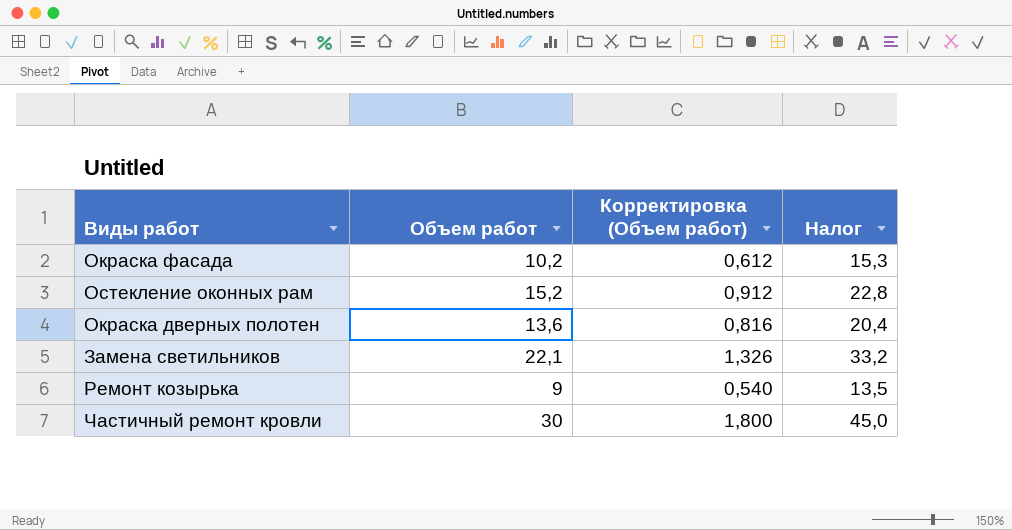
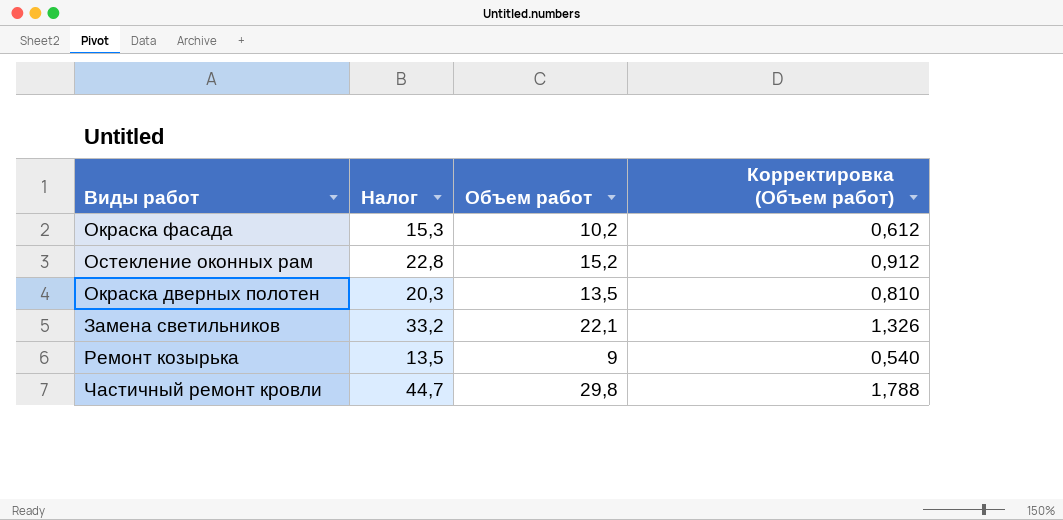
column Налог | position: 4 -> 2
Окраска дверных полотен | Налог: 20,4 -> 20,3
Окраска дверных полотен | Объем работ: 13,6 -> 13,5
Окраска дверных полотен | Корректировка (Объем работ): 0,816 -> 0,810
Частичный ремонт кровли | Налог: 45,0 -> 44,7
Частичный ремонт кровли | Объем работ: 30 -> 29,8
Частичный ремонт кровли | Корректировка (Объем работ): 1,800 -> 1,788

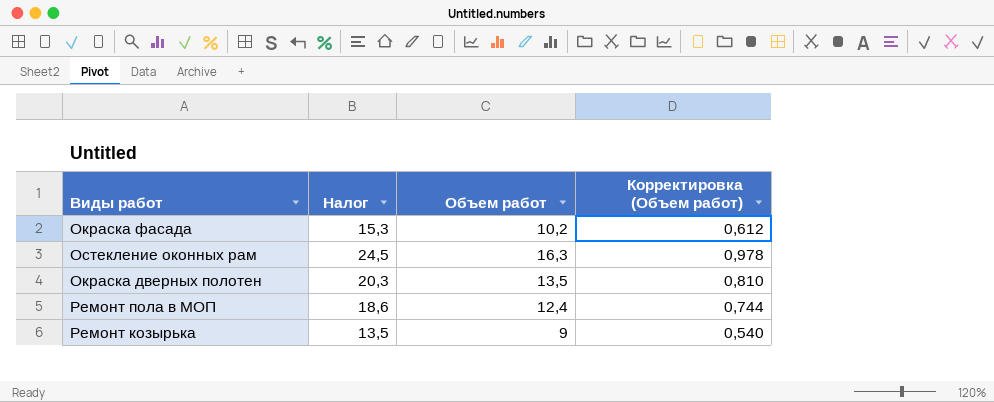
row Замена светильников: 33,2 | 22,1 | 1,326 -> none
row Частичный ремонт кровли: 44,7 | 29,8 | 1,788 -> none
Остекление оконных рам | Налог: 22,8 -> 24,5
Остекление оконных рам | Объем работ: 15,2 -> 16,3
Остекление оконных рам | Корректировка (Объем работ): 0,912 -> 0,978
row Ремонт пола в МОП: none -> 18,6 | 12,4 | 0,744

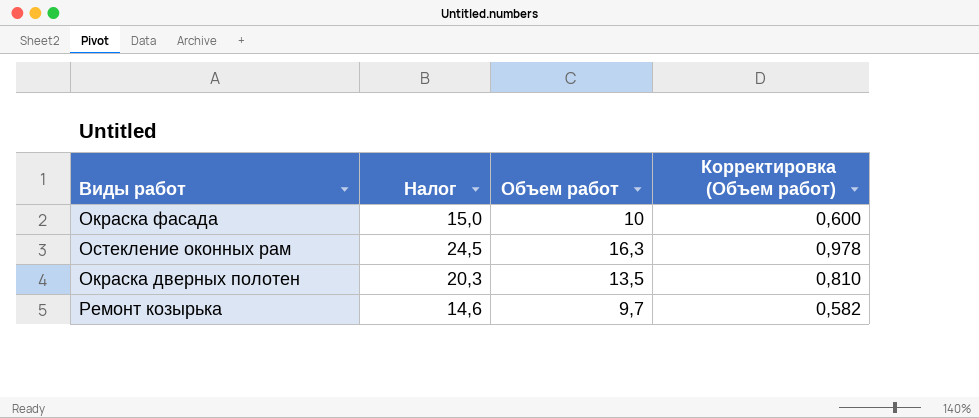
row Ремонт пола в МОП: 18,6 | 12,4 | 0,744 -> none
Окраска фасада | Налог: 15,3 -> 15,0
Окраска фасада | Объем работ: 10,2 -> 10
Окраска фасада | Корректировка (Объем работ): 0,612 -> 0,600
Ремонт козырька | Налог: 13,5 -> 14,6
Ремонт козырька | Объем работ: 9 -> 9,7
Ремонт козырька | Корректировка (Объем работ): 0,540 -> 0,582

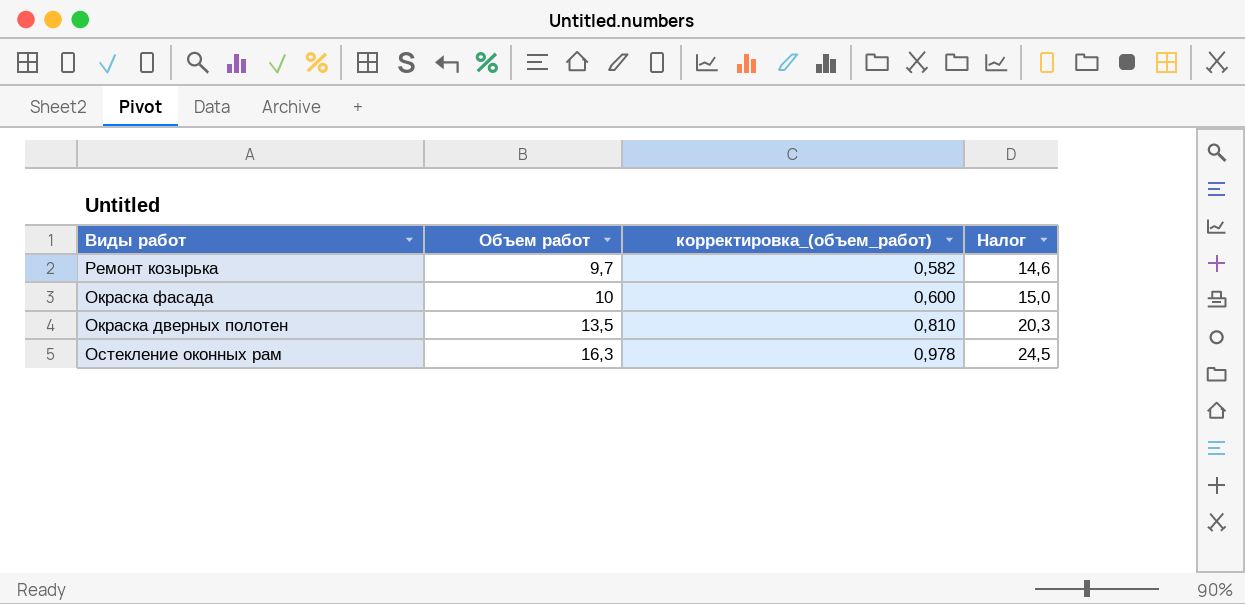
row order: none -> Объем работ ascending
column name: Корректировка (Объем работ) -> корректировка_(объем_работ)
column Налог | position: 2 -> 4

